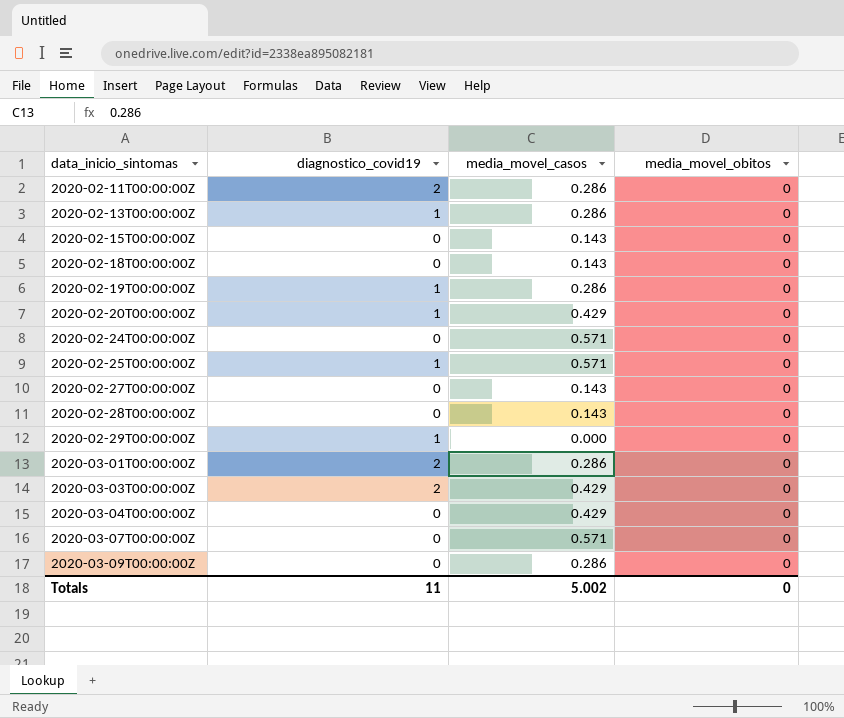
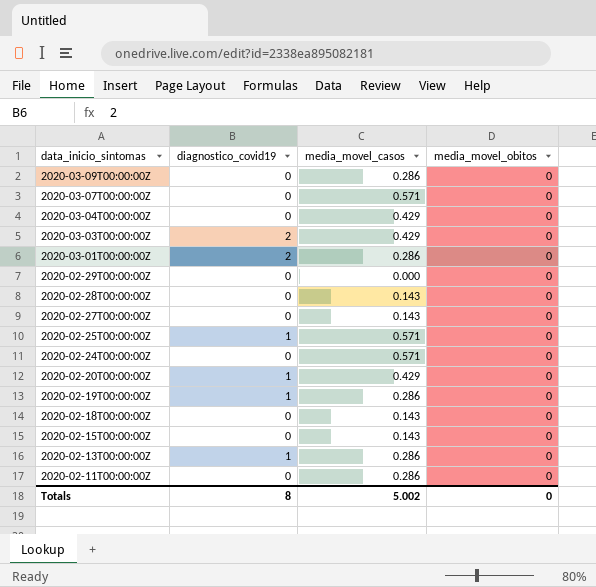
row order: data_inicio_sintomas ascending -> data_inicio_sintomas descending
2020-02-29T00:00:00Z | diagnostico_covid19: 1 -> 0
2020-02-11T00:00:00Z | diagnostico_covid19: 2 -> 0
Totals | diagnostico_covid19: 11 -> 8

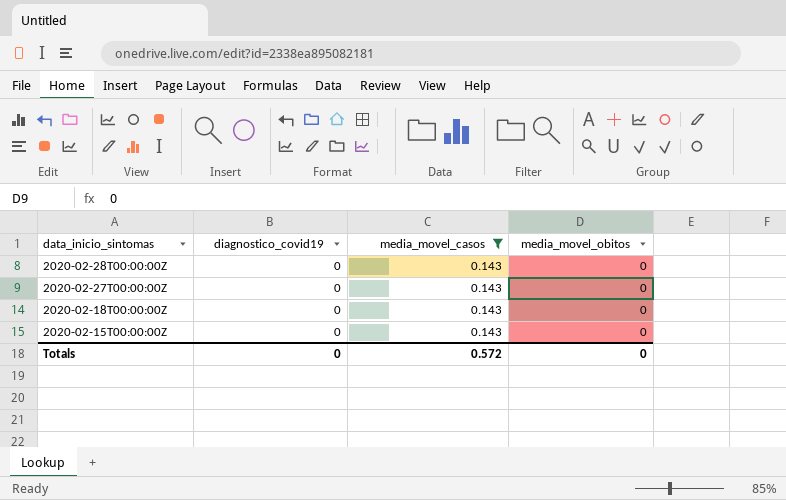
filter: none -> media_movel_casos = 0.143
Totals | diagnostico_covid19: 8 -> 0
Totals | media_movel_casos: 5.002 -> 0.572

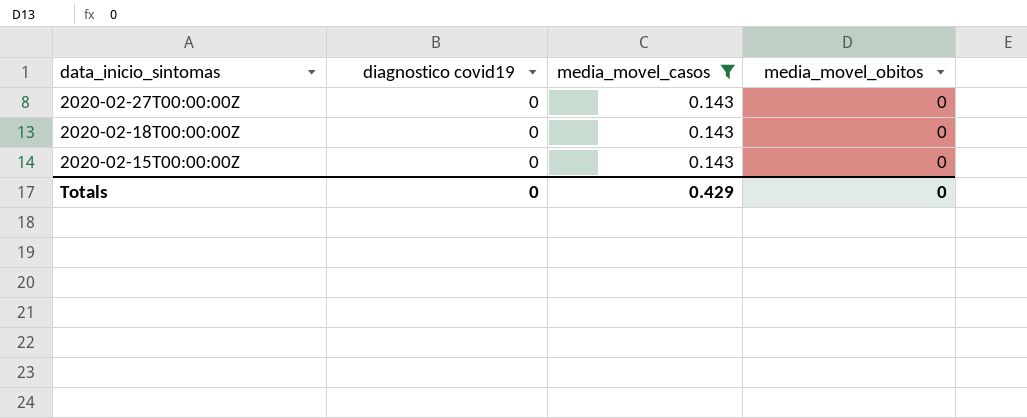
column name: diagnostico_covid19 -> diagnostico covid19
row 2020-02-28T00:00:00Z: 0 | 0.143 | 0 -> none
Totals | media_movel_casos: 0.572 -> 0.429

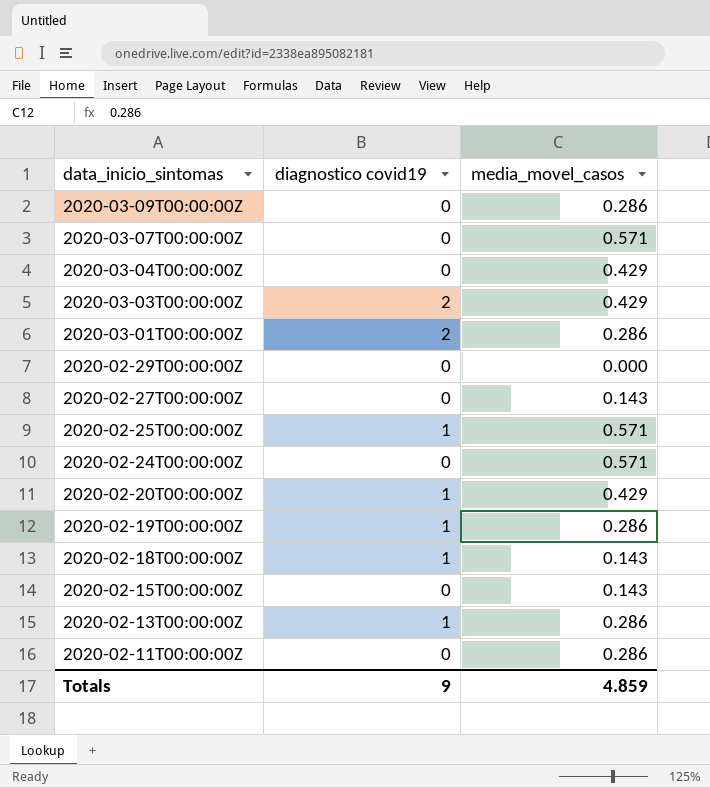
filter: media_movel_casos = 0.143 -> none
column media_movel_obitos | position: 4 -> none
2020-02-18T00:00:00Z | diagnostico covid19: 0 -> 1
Totals | diagnostico covid19: 0 -> 9
Totals | media_movel_casos: 0.429 -> 4.859

